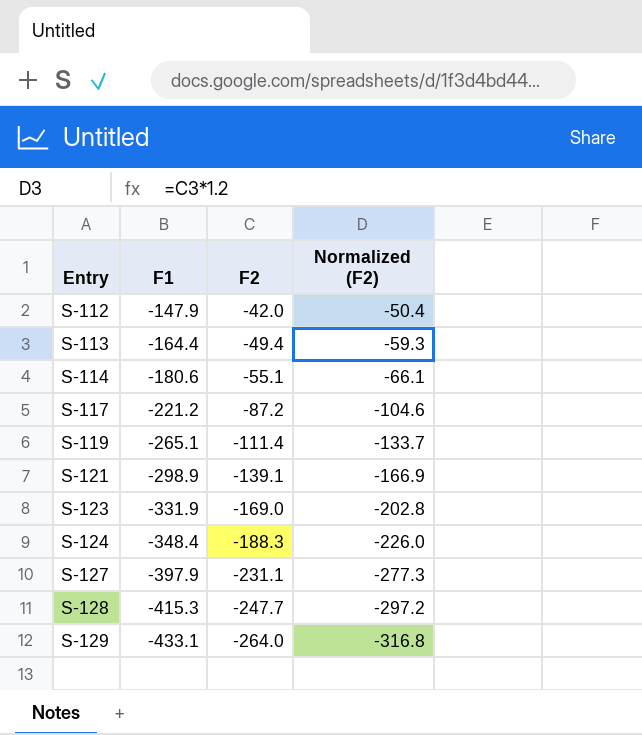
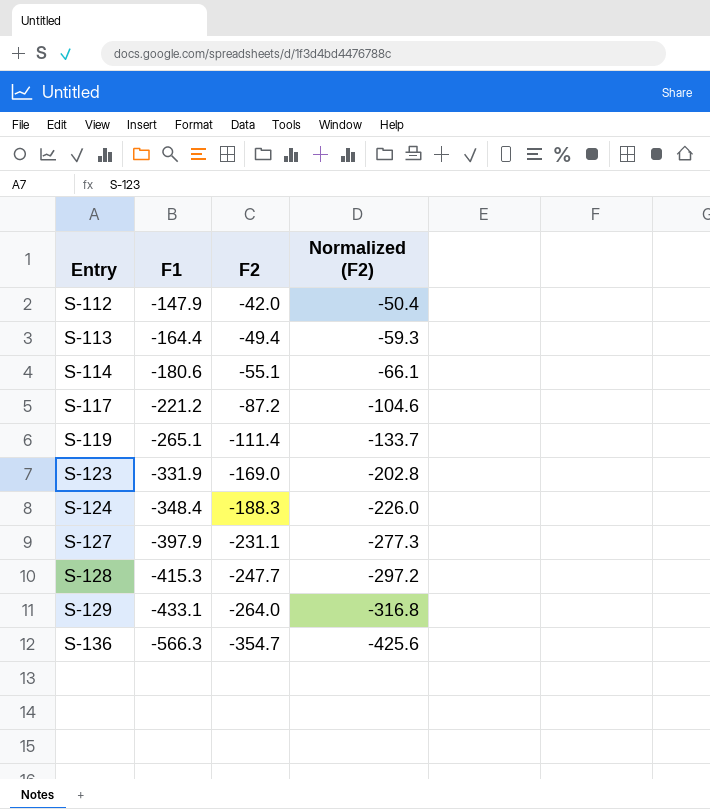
row S-121: -298.9 | -139.1 | -166.9 -> none
row S-136: none -> -566.3 | -354.7 | -425.6

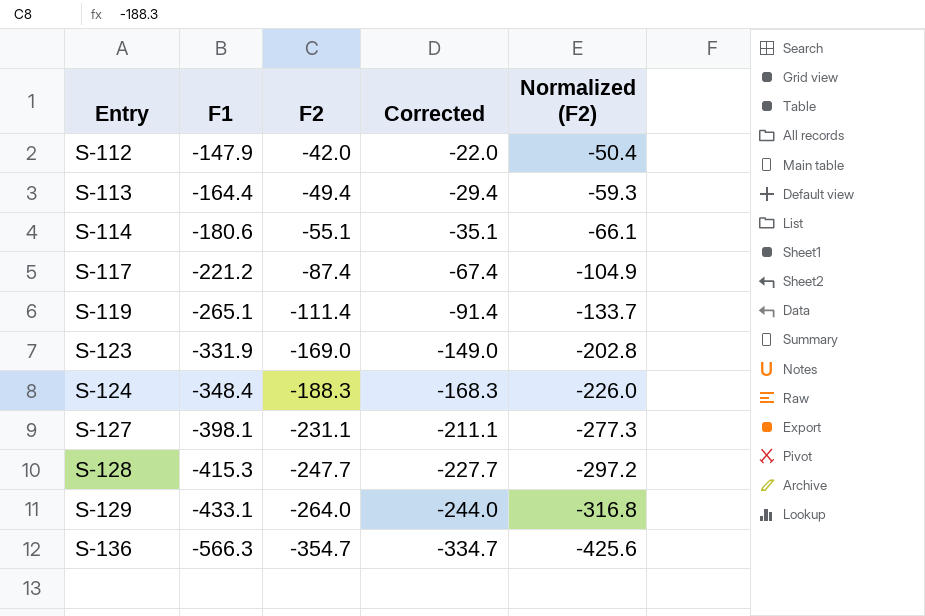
column Corrected | formula: none -> [F2] + 20
S-117 | F2: -87.2 -> -87.4
S-117 | Normalized (F2): -104.6 -> -104.9
S-127 | F1: -397.9 -> -398.1

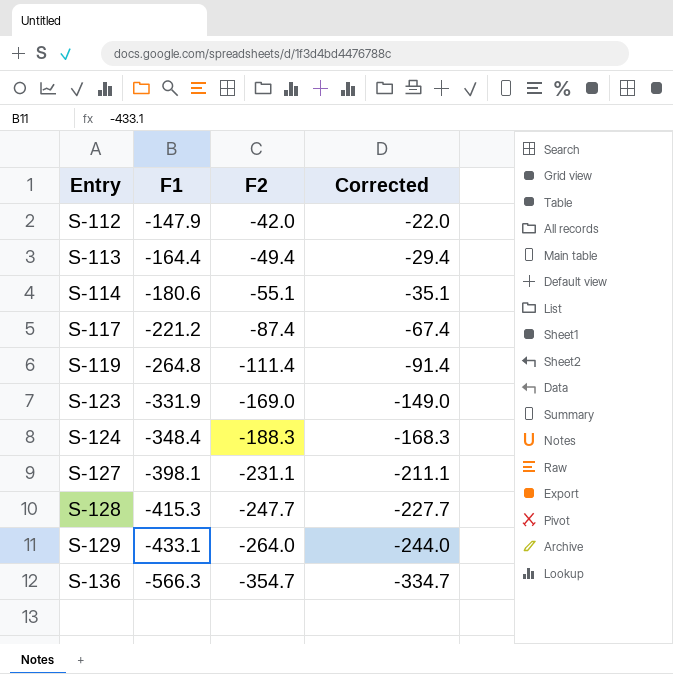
column Normalized (F2) | formula: [F2] * 1.2 -> none
S-119 | F1: -265.1 -> -264.8

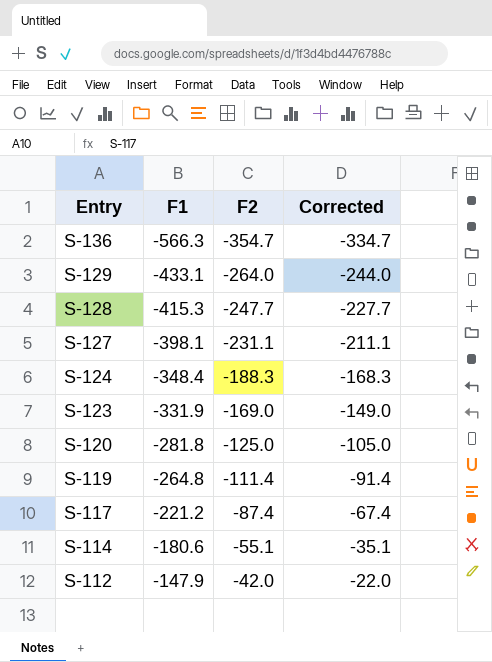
row order: Entry ascending -> Entry descending
row S-113: -164.4 | -49.4 | -29.4 -> none
row S-120: none -> -281.8 | -125.0 | -105.0

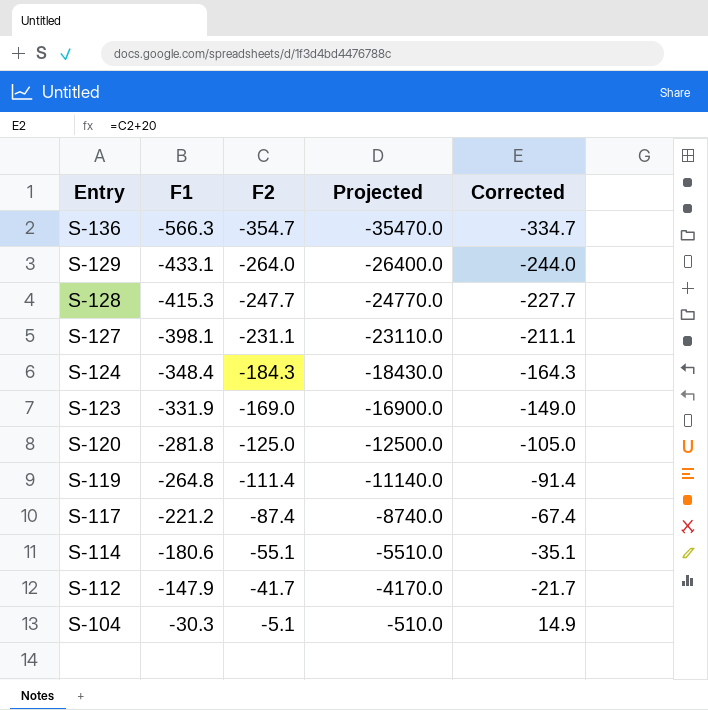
column Projected | formula: none -> [F2] * 100
S-124 | F2: -188.3 -> -184.3
S-124 | Corrected: -168.3 -> -164.3
S-112 | F2: -42.0 -> -41.7
S-112 | Corrected: -22.0 -> -21.7
row S-104: none -> -30.3 | -5.1 | -510.0 | 14.9

